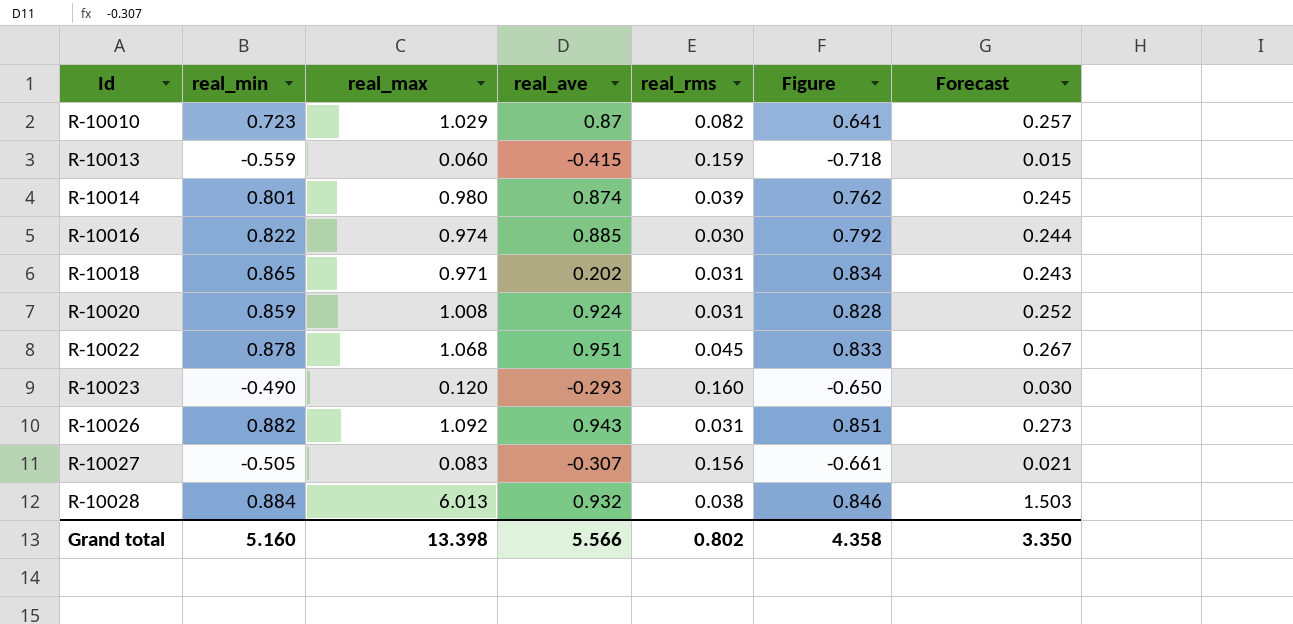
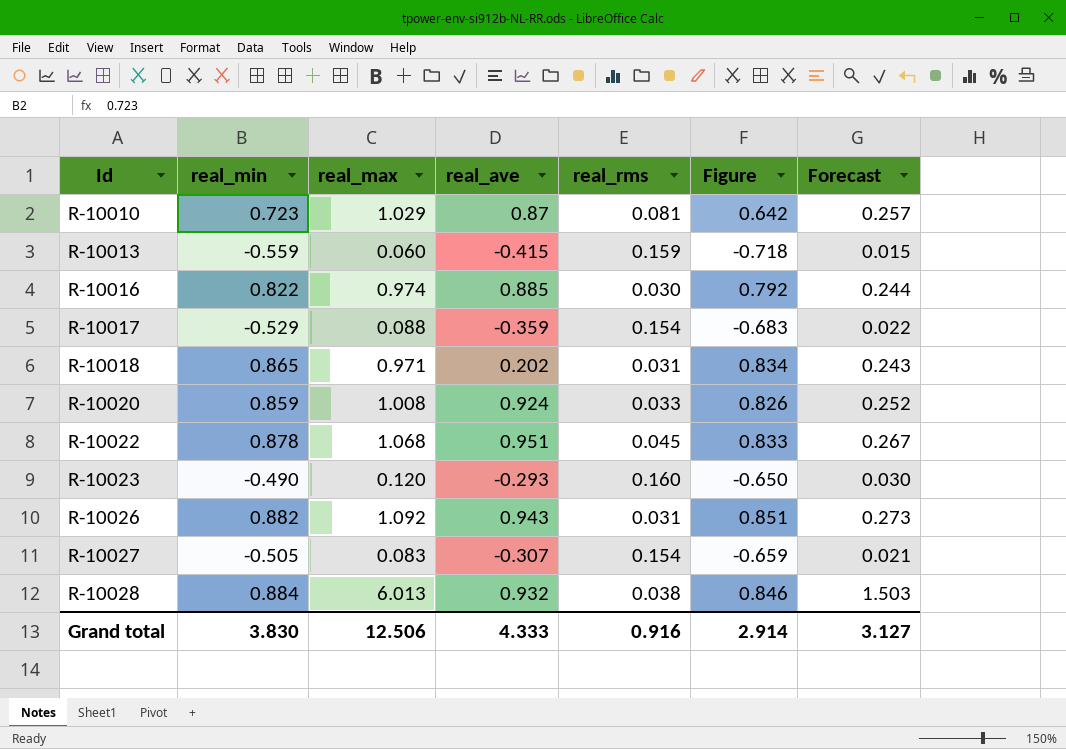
row R-10014: 0.801 | 0.980 | 0.874 | 0.039 | 0.762 | 0.245 -> none
R-10010 | real_rms: 0.082 -> 0.081
R-10010 | Figure: 0.641 -> 0.642
row R-10017: none -> -0.529 | 0.088 | -0.359 | 0.154 | -0.683 | 0.022
R-10020 | real_rms: 0.031 -> 0.033
R-10020 | Figure: 0.828 -> 0.826
R-10027 | real_rms: 0.156 -> 0.154
R-10027 | Figure: -0.661 -> -0.659
Grand total | real_min: 5.160 -> 3.830
Grand total | real_max: 13.398 -> 12.506
Grand total | real_ave: 5.566 -> 4.333
Grand total | real_rms: 0.802 -> 0.916
Grand total | Figure: 4.358 -> 2.914
Grand total | Forecast: 3.350 -> 3.127

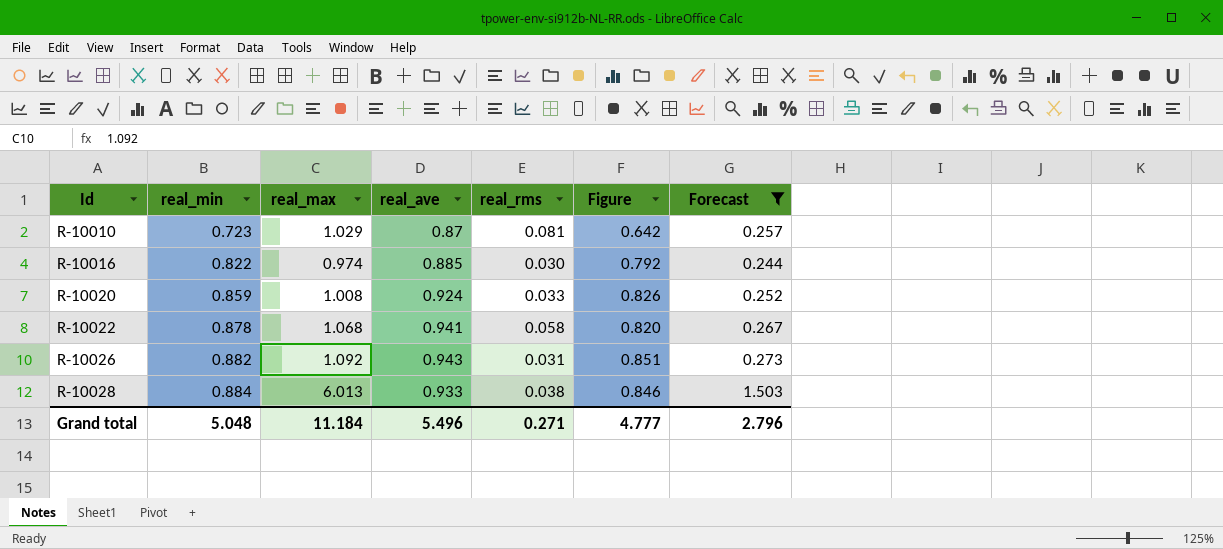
filter: none -> Forecast >= 0.244
R-10022 | real_ave: 0.951 -> 0.941
R-10022 | real_rms: 0.045 -> 0.058
R-10022 | Figure: 0.833 -> 0.820
R-10028 | real_ave: 0.932 -> 0.933
Grand total | real_min: 3.830 -> 5.048
Grand total | real_max: 12.506 -> 11.184
Grand total | real_ave: 4.333 -> 5.496
Grand total | real_rms: 0.916 -> 0.271
Grand total | Figure: 2.914 -> 4.777
Grand total | Forecast: 3.127 -> 2.796

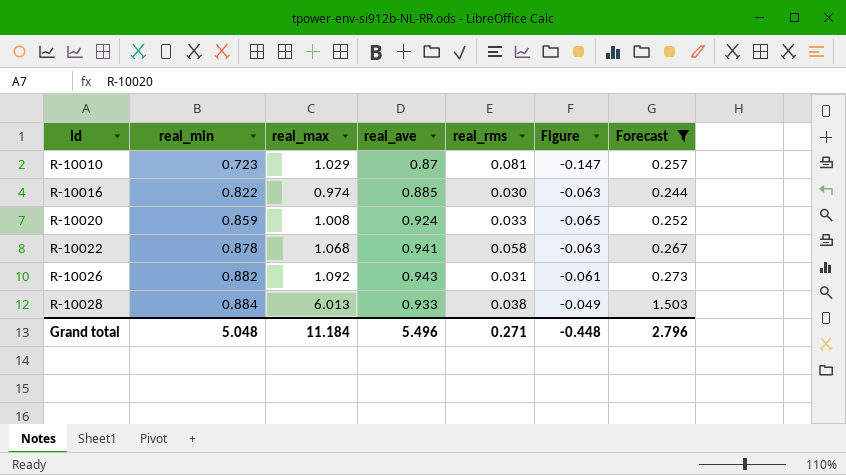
column Figure | formula: [real_min] - [real_rms] -> [real_min] - [real_ave]
Grand total | Figure: 4.777 -> -0.448

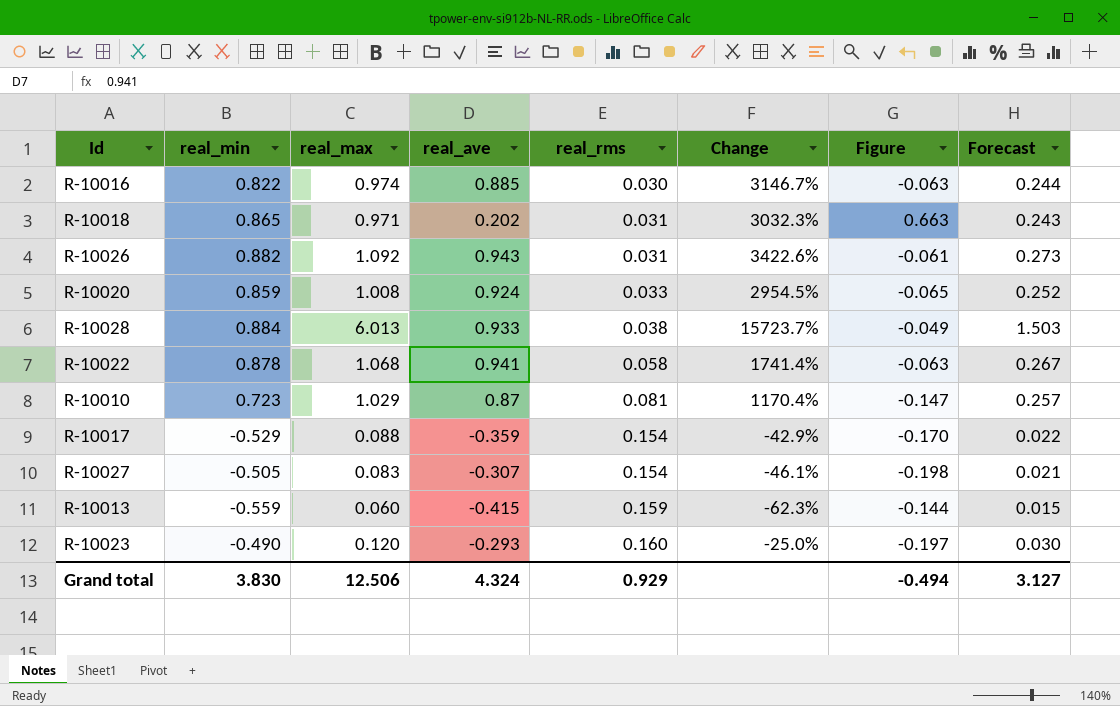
filter: Forecast >= 0.244 -> none
row order: Id ascending -> real_rms ascending
column Change | formula: none -> ([real_max] - [real_rms]) / [real_rms]
Grand total | real_min: 5.048 -> 3.830
Grand total | real_max: 11.184 -> 12.506
Grand total | real_ave: 5.496 -> 4.324
Grand total | real_rms: 0.271 -> 0.929
Grand total | Figure: -0.448 -> -0.494
Grand total | Forecast: 2.796 -> 3.127

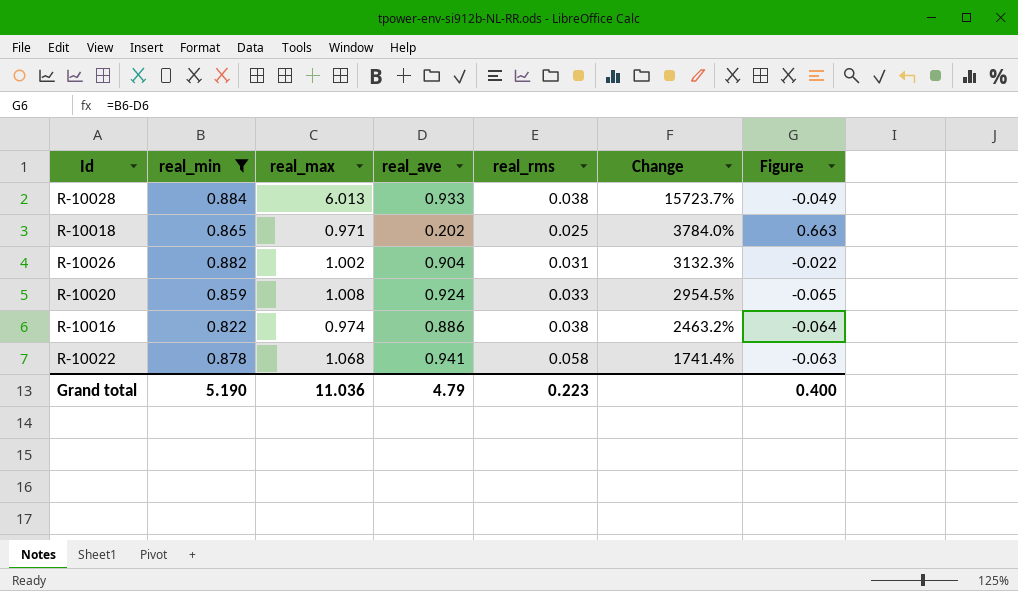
filter: none -> real_min >= 0.822
row order: real_rms ascending -> Change descending
column Forecast | formula: [real_max] * 0.25 -> none
R-10018 | real_rms: 0.031 -> 0.025
R-10018 | Change: 3032.3% -> 3784.0%
R-10026 | real_max: 1.092 -> 1.002
R-10026 | real_ave: 0.943 -> 0.904
R-10026 | Change: 3422.6% -> 3132.3%
R-10026 | Figure: -0.061 -> -0.022
R-10016 | real_ave: 0.885 -> 0.886
R-10016 | real_rms: 0.030 -> 0.038
R-10016 | Change: 3146.7% -> 2463.2%
R-10016 | Figure: -0.063 -> -0.064
Grand total | real_min: 3.830 -> 5.190
Grand total | real_max: 12.506 -> 11.036
Grand total | real_ave: 4.324 -> 4.79
Grand total | real_rms: 0.929 -> 0.223
Grand total | Figure: -0.494 -> 0.400

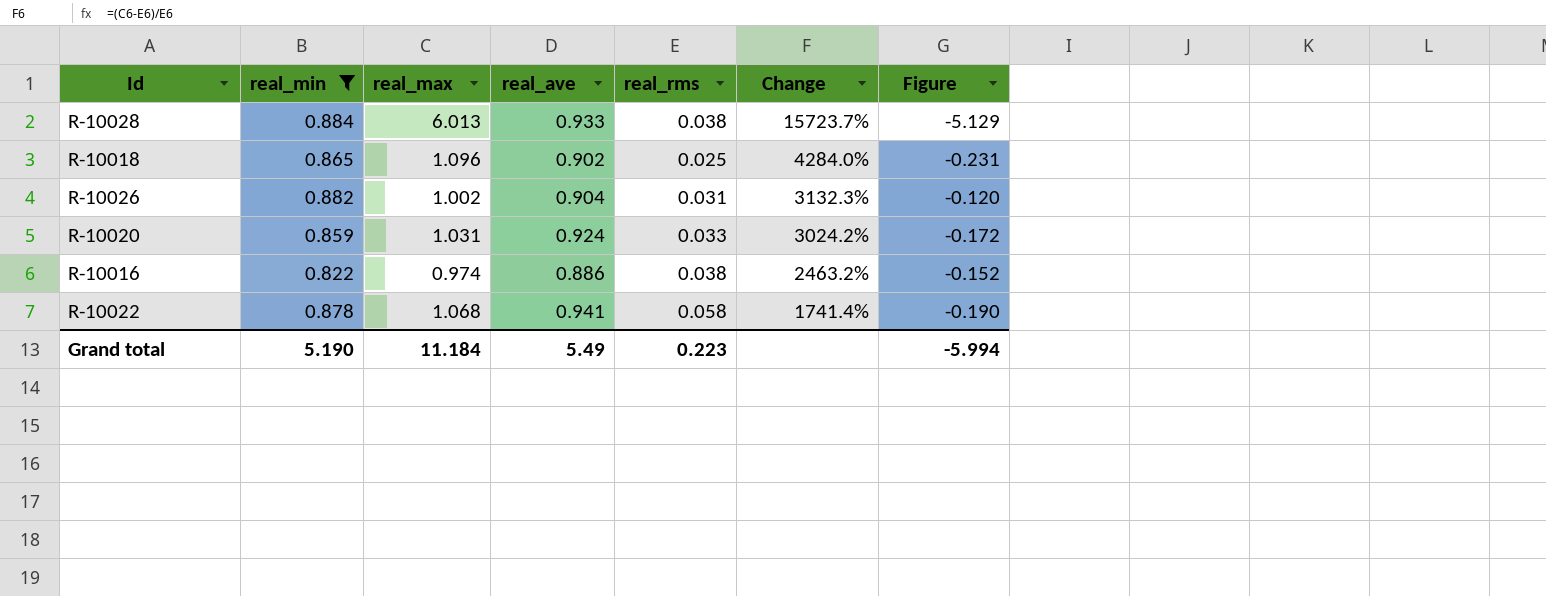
column Figure | formula: [real_min] - [real_ave] -> [real_min] - [real_max]
R-10018 | real_max: 0.971 -> 1.096
R-10018 | real_ave: 0.202 -> 0.902
R-10018 | Change: 3784.0% -> 4284.0%
R-10020 | real_max: 1.008 -> 1.031
R-10020 | Change: 2954.5% -> 3024.2%
Grand total | real_max: 11.036 -> 11.184
Grand total | real_ave: 4.79 -> 5.49
Grand total | Figure: 0.400 -> -5.994

